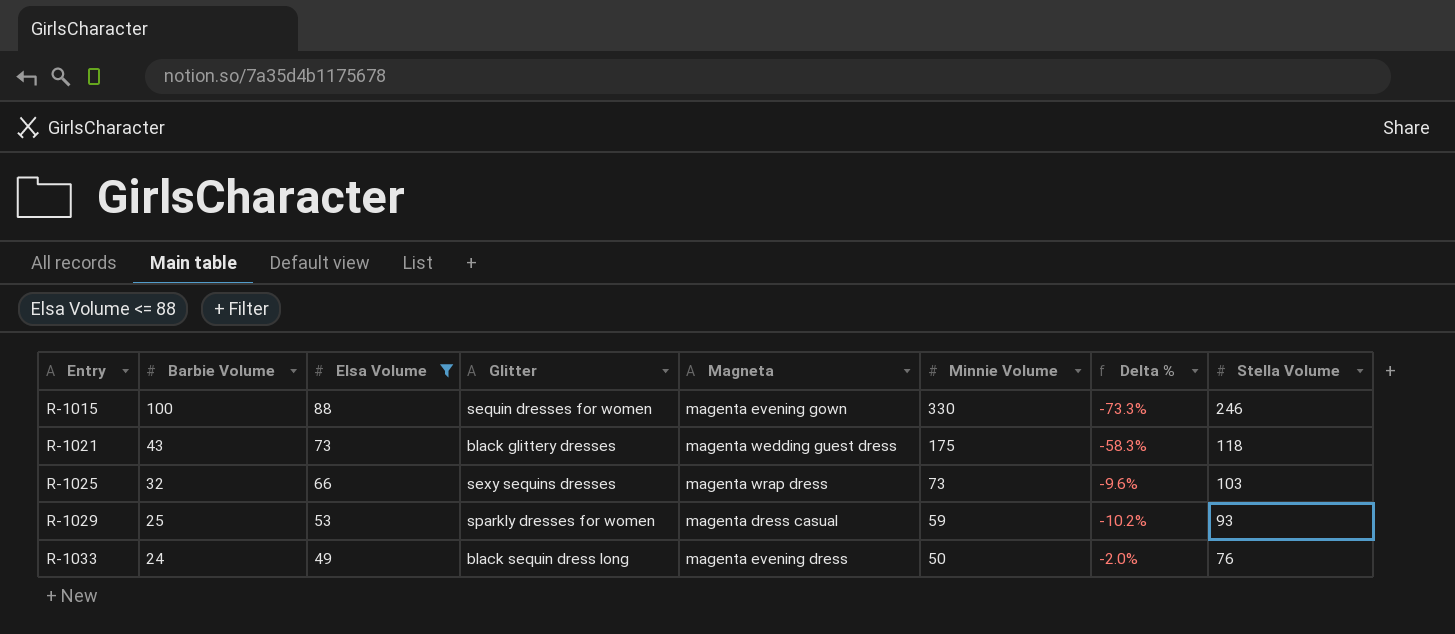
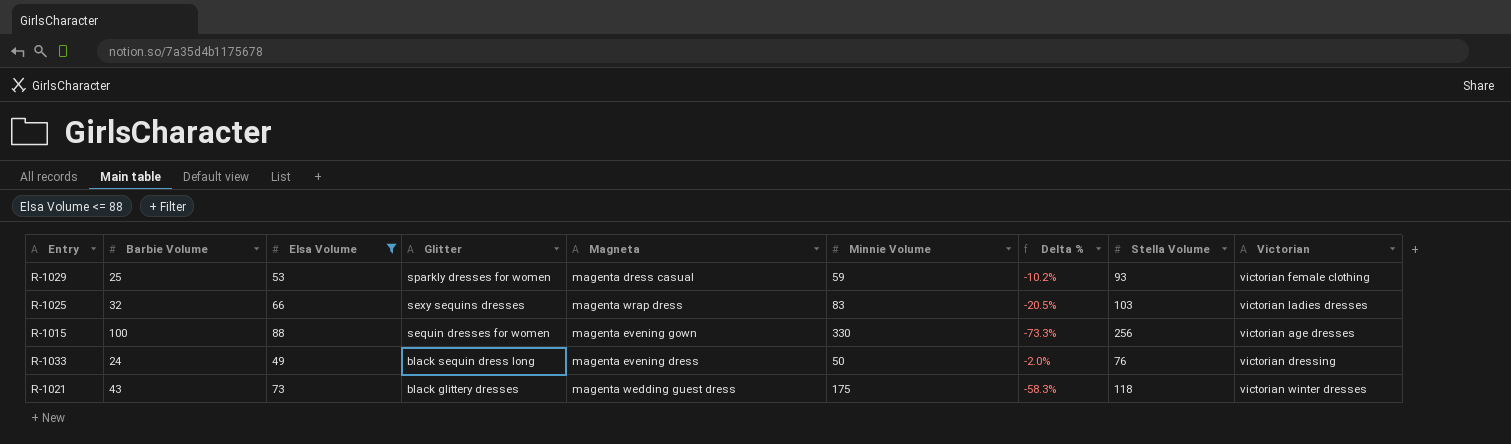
row order: Entry ascending -> Glitter descending
column Victorian | position: none -> 9
R-1025 | Minnie Volume: 73 -> 83
R-1025 | Delta %: -9.6% -> -20.5%
R-1015 | Stella Volume: 246 -> 256

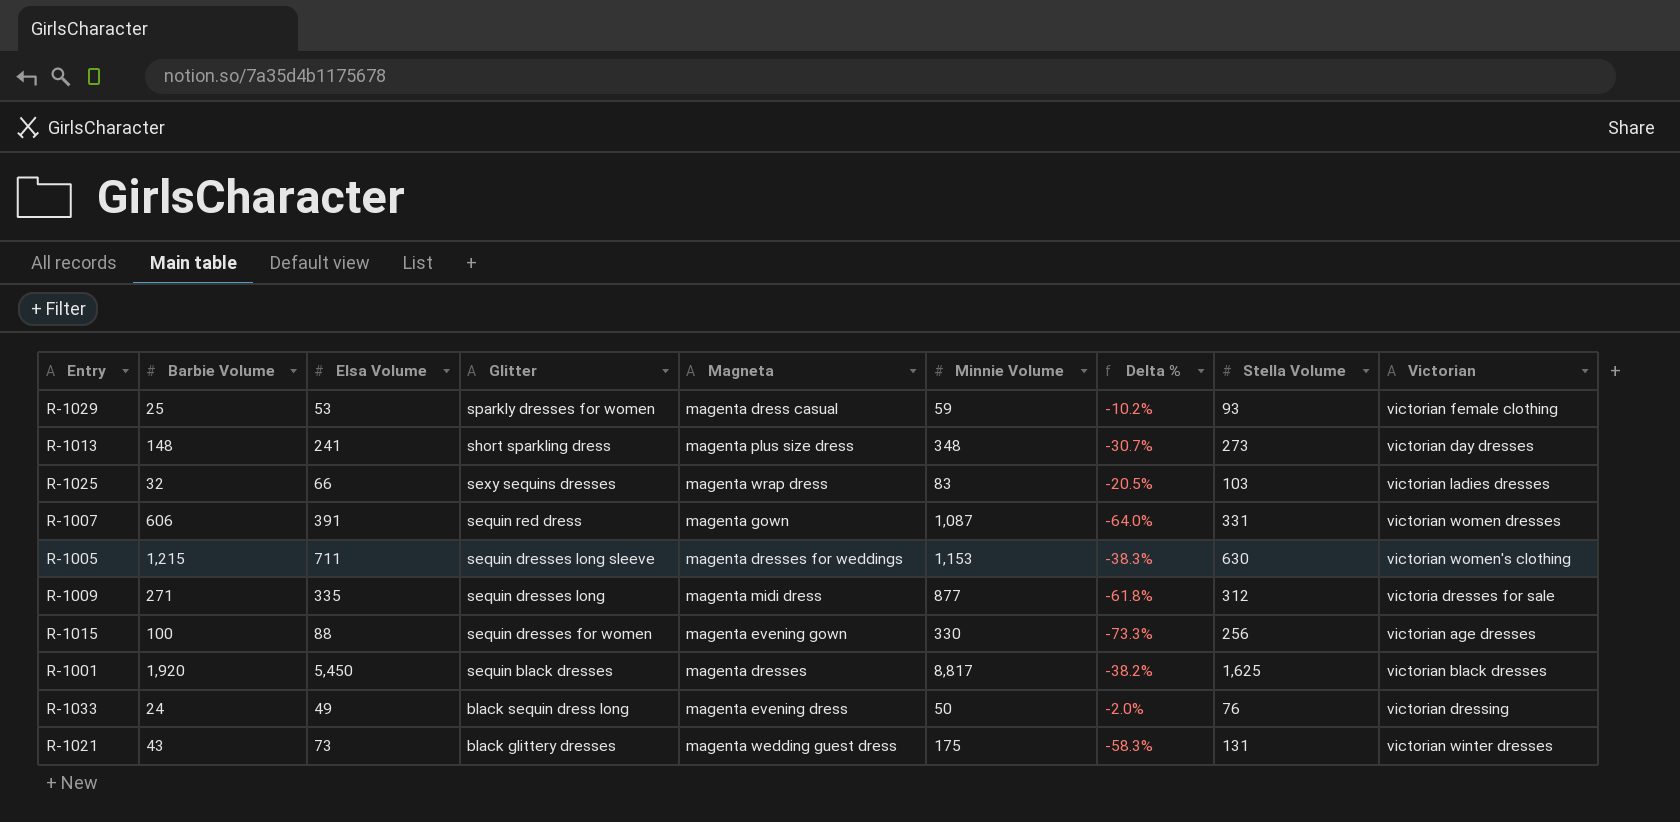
filter: Elsa Volume <= 88 -> none
R-1021 | Stella Volume: 118 -> 131

